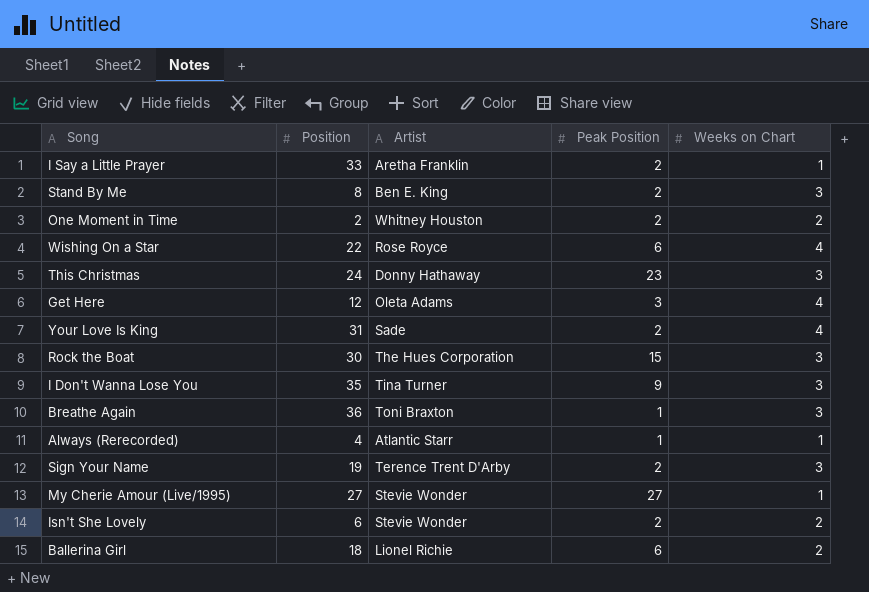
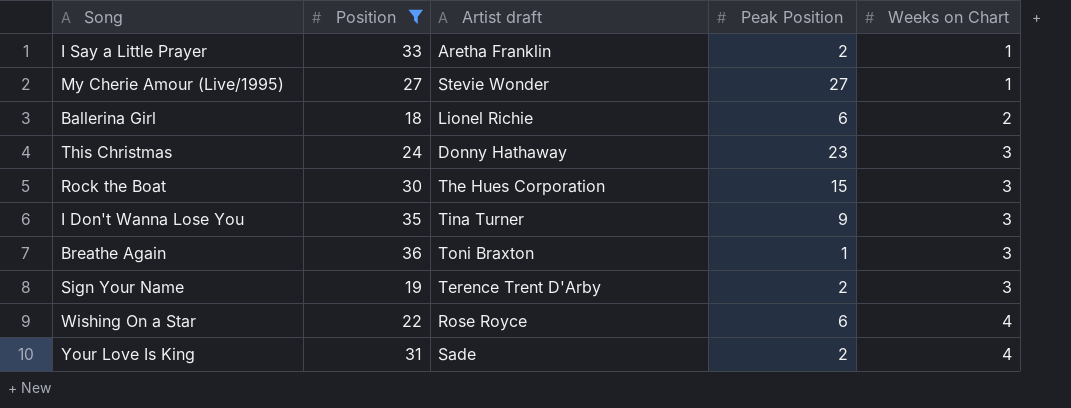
filter: none -> Position >= 18
row order: none -> Weeks on Chart ascending
column name: Artist -> Artist draft

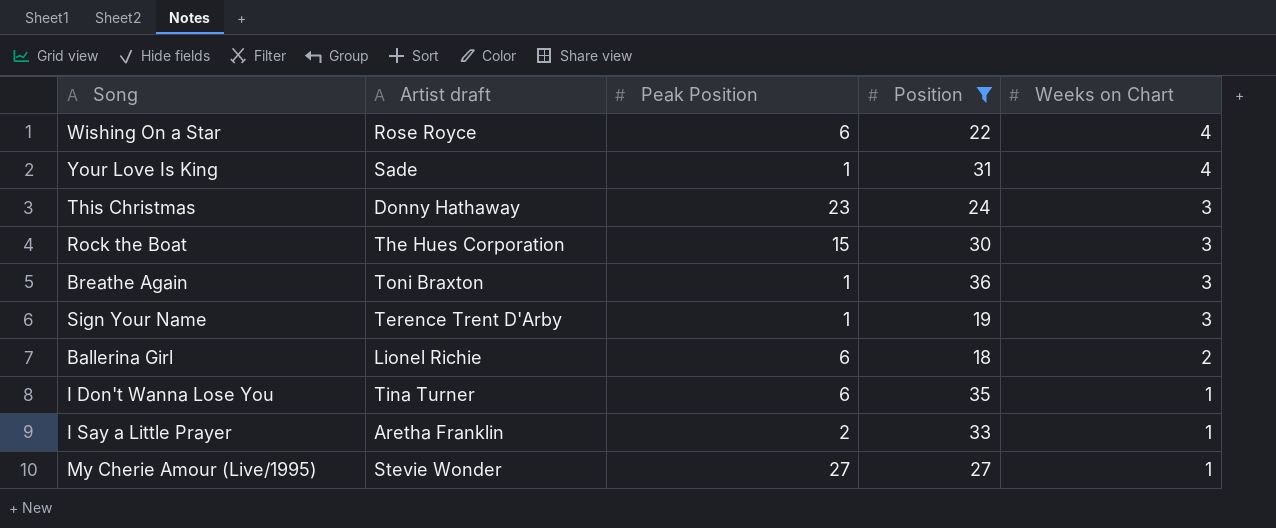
row order: Weeks on Chart ascending -> Weeks on Chart descending
column Position | position: 2 -> 4
Your Love Is King | Peak Position: 2 -> 1
Sign Your Name | Peak Position: 2 -> 1
I Don't Wanna Lose You | Peak Position: 9 -> 6
I Don't Wanna Lose You | Weeks on Chart: 3 -> 1

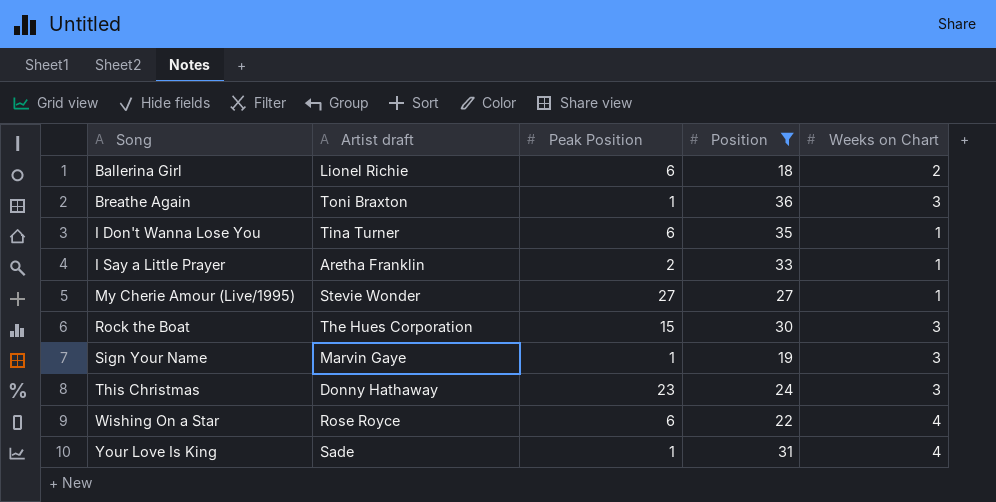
row order: Weeks on Chart descending -> Song ascending
Sign Your Name | Artist draft: Terence Trent D'Arby -> Marvin Gaye

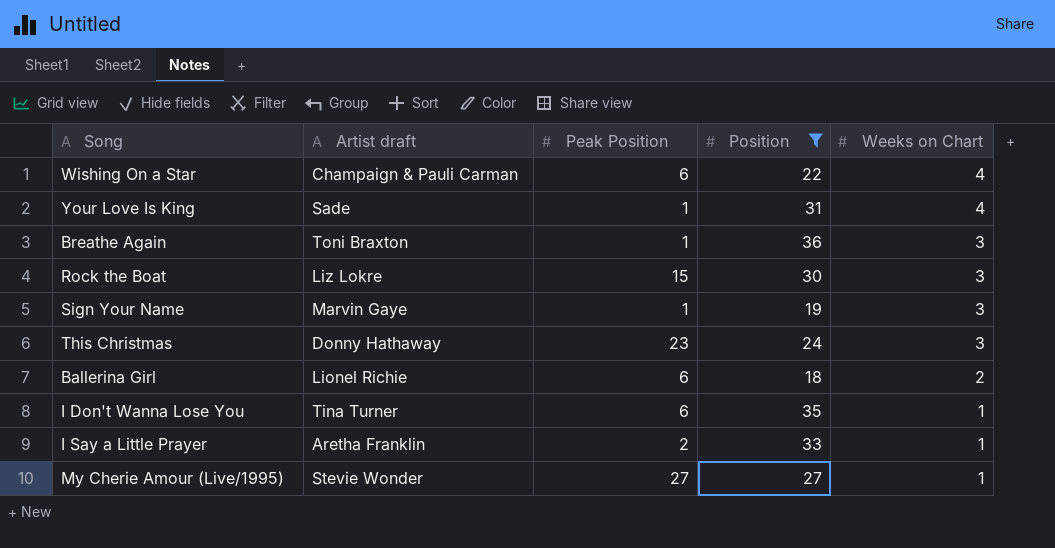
row order: Song ascending -> Weeks on Chart descending
Wishing On a Star | Artist draft: Rose Royce -> Champaign & Pauli Carman
Rock the Boat | Artist draft: The Hues Corporation -> Liz Lokre

